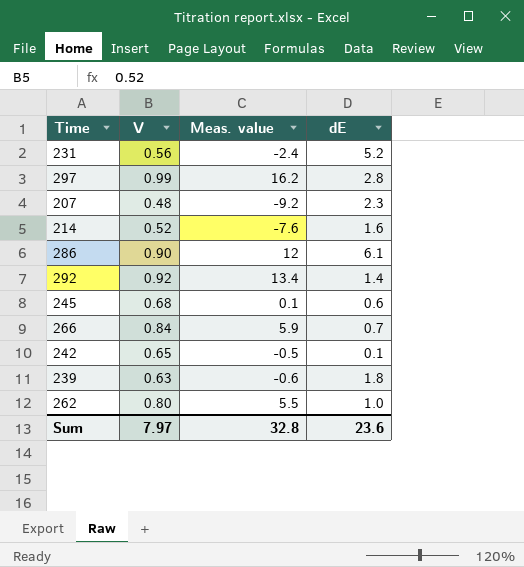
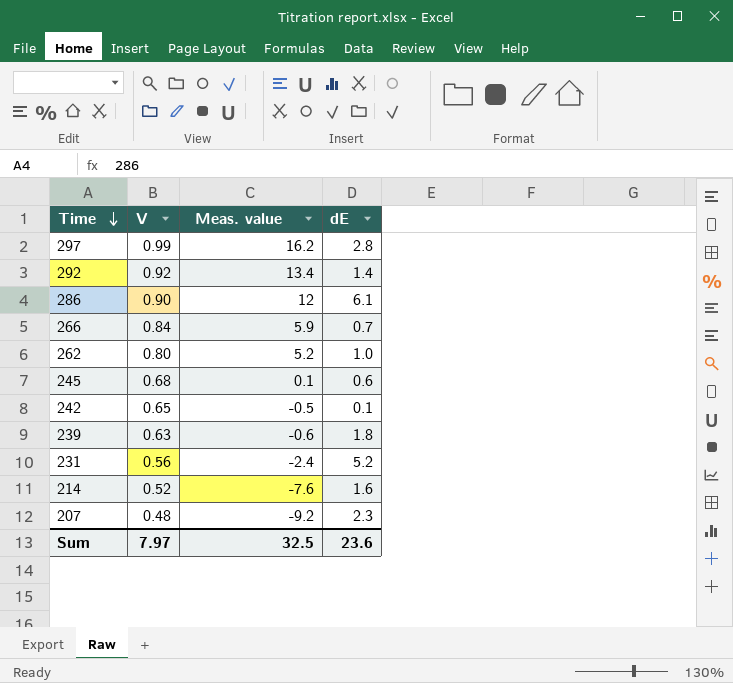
row order: none -> Time descending
262 | Meas. value: 5.5 -> 5.2
Sum | Meas. value: 32.8 -> 32.5

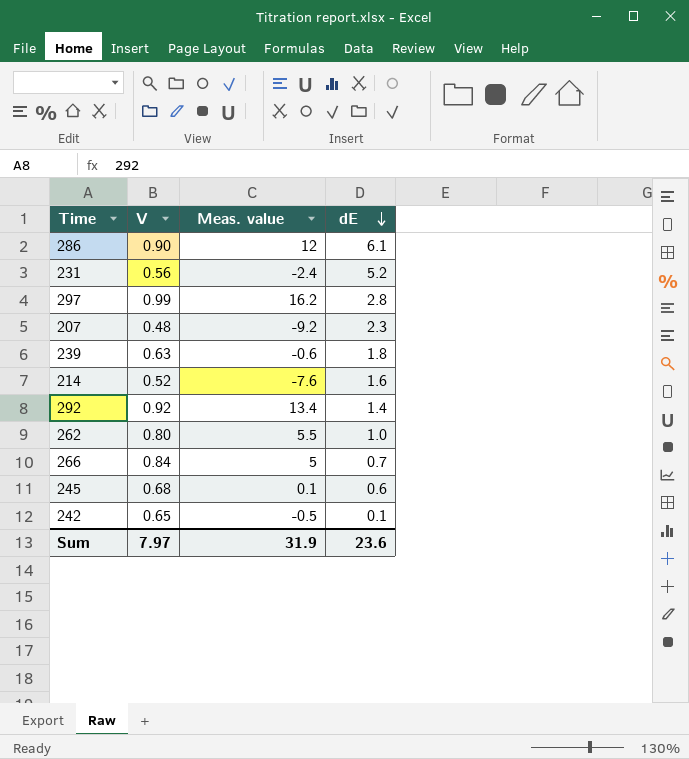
row order: Time descending -> dE descending
262 | Meas. value: 5.2 -> 5.5
266 | Meas. value: 5.9 -> 5
Sum | Meas. value: 32.5 -> 31.9

